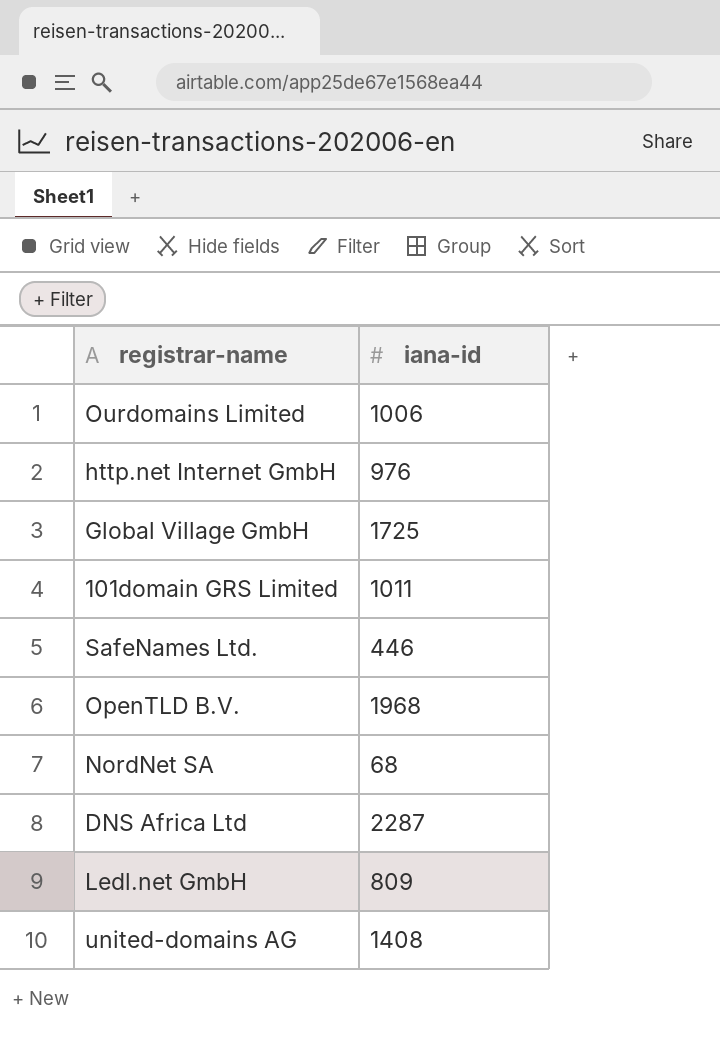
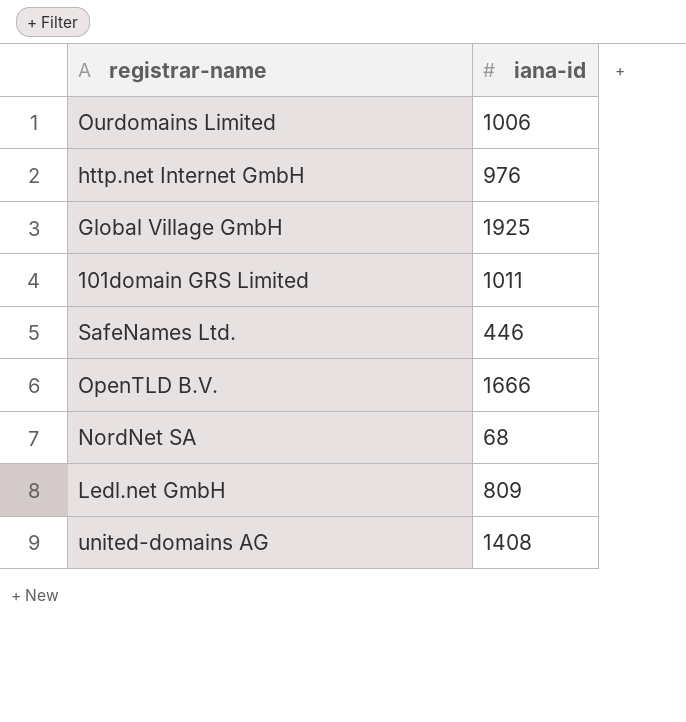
row DNS Africa Ltd: 2287 -> none
Global Village GmbH | iana-id: 1725 -> 1925
OpenTLD B.V. | iana-id: 1968 -> 1666

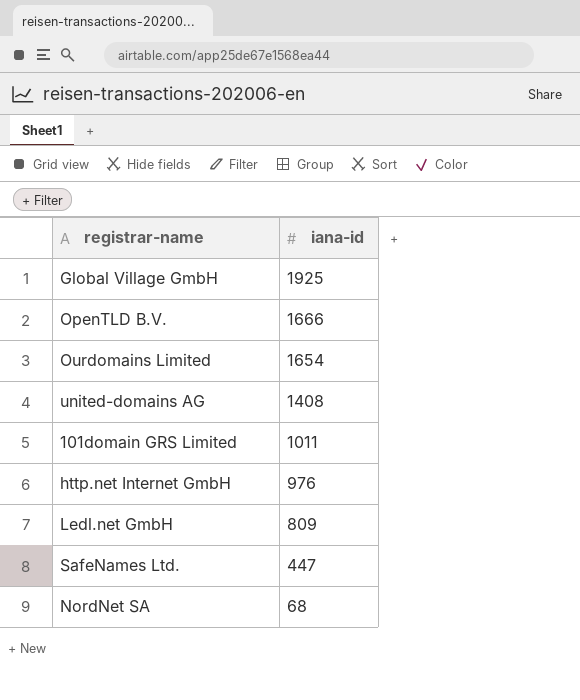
row order: none -> iana-id descending
Ourdomains Limited | iana-id: 1006 -> 1654
SafeNames Ltd. | iana-id: 446 -> 447

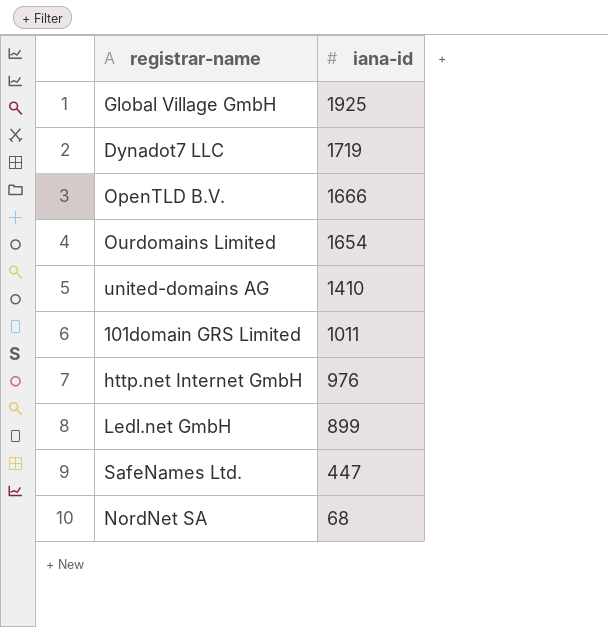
row Dynadot7 LLC: none -> 1719
united-domains AG | iana-id: 1408 -> 1410
Ledl.net GmbH | iana-id: 809 -> 899

